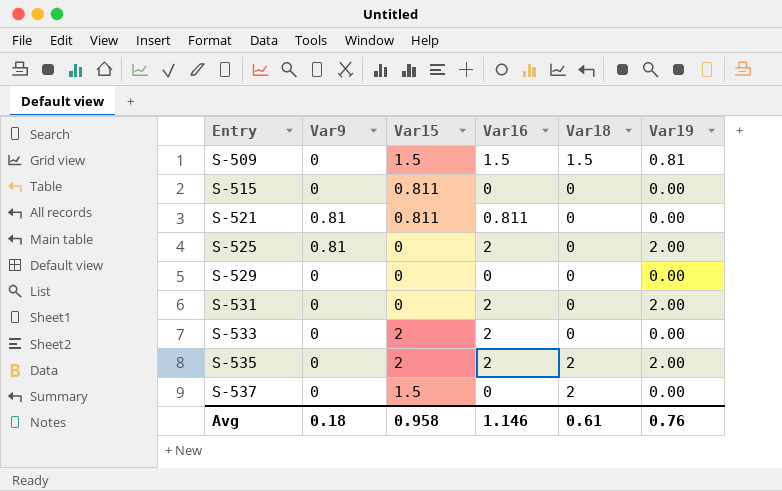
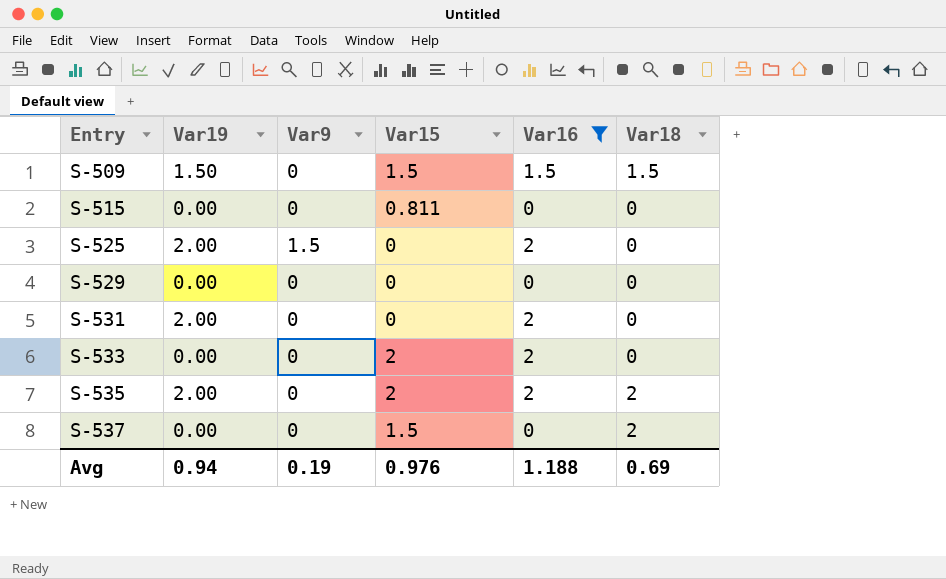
filter: none -> Var16 != 0.811
column Var19 | position: 6 -> 2
S-509 | Var19: 0.81 -> 1.50
S-525 | Var9: 0.81 -> 1.5
Avg | Var19: 0.76 -> 0.94
Avg | Var9: 0.18 -> 0.19
Avg | Var15: 0.958 -> 0.976
Avg | Var16: 1.146 -> 1.188
Avg | Var18: 0.61 -> 0.69

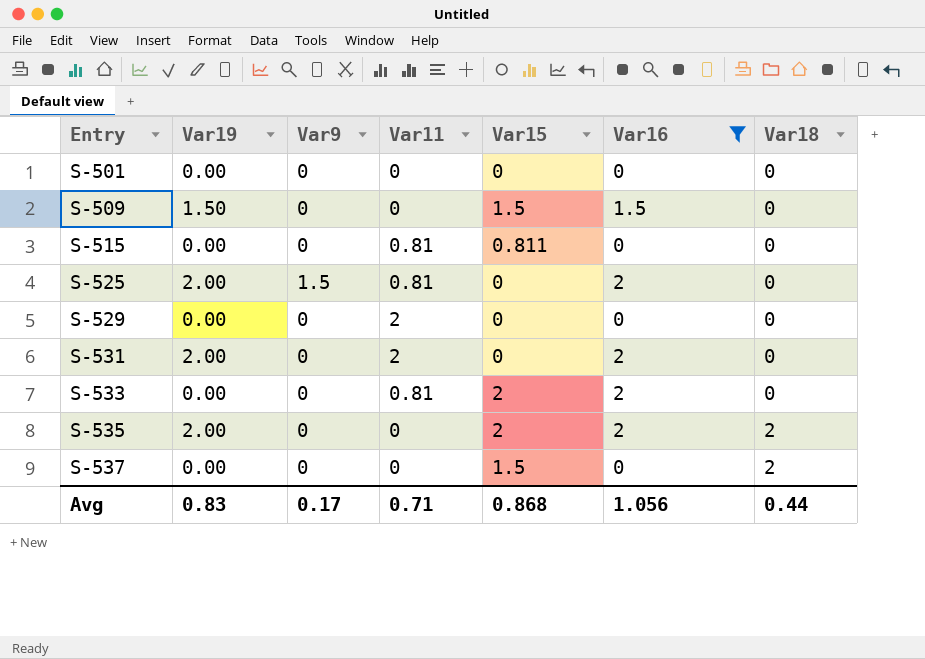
column Var11 | position: none -> 4
row S-501: none -> 0.00 | 0 | 0 | 0 | 0 | 0
S-509 | Var18: 1.5 -> 0
Avg | Var19: 0.94 -> 0.83
Avg | Var9: 0.19 -> 0.17
Avg | Var15: 0.976 -> 0.868
Avg | Var16: 1.188 -> 1.056
Avg | Var18: 0.69 -> 0.44

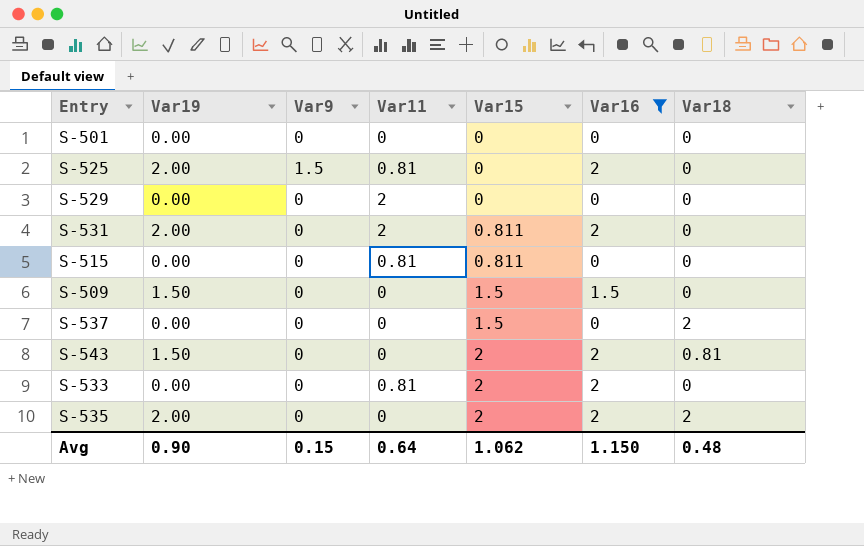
row order: Entry ascending -> Var15 ascending
S-531 | Var15: 0 -> 0.811
row S-543: none -> 1.50 | 0 | 0 | 2 | 2 | 0.81
Avg | Var19: 0.83 -> 0.90
Avg | Var9: 0.17 -> 0.15
Avg | Var11: 0.71 -> 0.64
Avg | Var15: 0.868 -> 1.062
Avg | Var16: 1.056 -> 1.150
Avg | Var18: 0.44 -> 0.48

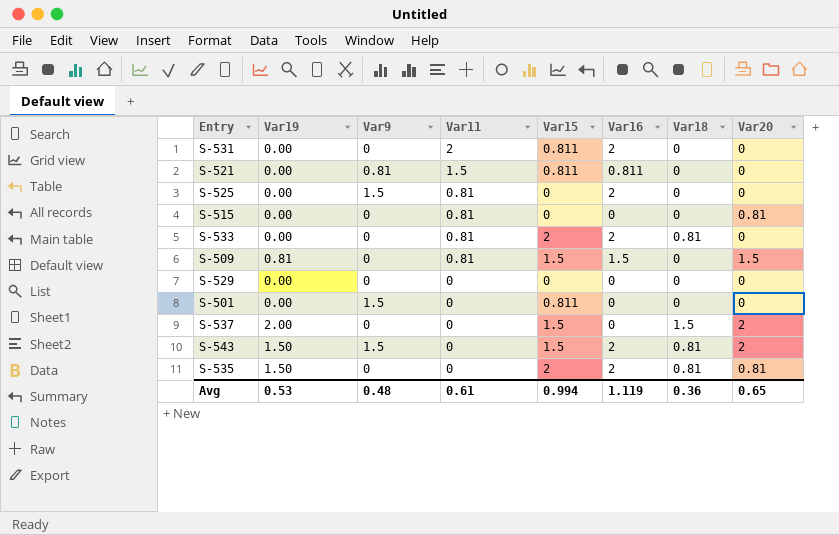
filter: Var16 != 0.811 -> none
row order: Var15 ascending -> Var11 descending
column Var20 | position: none -> 8
S-531 | Var19: 2.00 -> 0.00
S-525 | Var19: 2.00 -> 0.00
S-515 | Var15: 0.811 -> 0
S-533 | Var18: 0 -> 0.81
S-509 | Var19: 1.50 -> 0.81
S-509 | Var11: 0 -> 0.81
S-529 | Var11: 2 -> 0
S-501 | Var9: 0 -> 1.5
S-501 | Var15: 0 -> 0.811
S-537 | Var19: 0.00 -> 2.00
S-537 | Var18: 2 -> 1.5
S-543 | Var9: 0 -> 1.5
S-543 | Var15: 2 -> 1.5
S-535 | Var19: 2.00 -> 1.50
S-535 | Var18: 2 -> 0.81
Avg | Var19: 0.90 -> 0.53
Avg | Var9: 0.15 -> 0.48
Avg | Var11: 0.64 -> 0.61
Avg | Var15: 1.062 -> 0.994
Avg | Var16: 1.150 -> 1.119
Avg | Var18: 0.48 -> 0.36

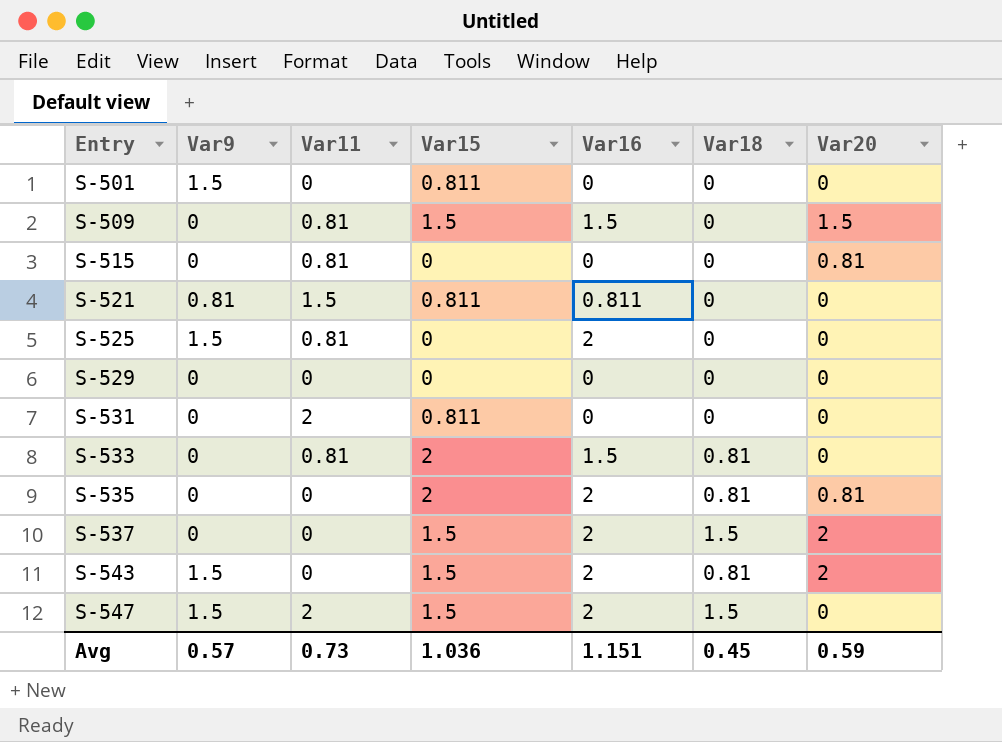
row order: Var11 descending -> Entry ascending
column Var19 | position: 2 -> none
S-531 | Var16: 2 -> 0
S-533 | Var16: 2 -> 1.5
S-537 | Var16: 0 -> 2
row S-547: none -> 1.5 | 2 | 1.5 | 2 | 1.5 | 0
Avg | Var9: 0.48 -> 0.57
Avg | Var11: 0.61 -> 0.73
Avg | Var15: 0.994 -> 1.036
Avg | Var16: 1.119 -> 1.151
Avg | Var18: 0.36 -> 0.45
Avg | Var20: 0.65 -> 0.59

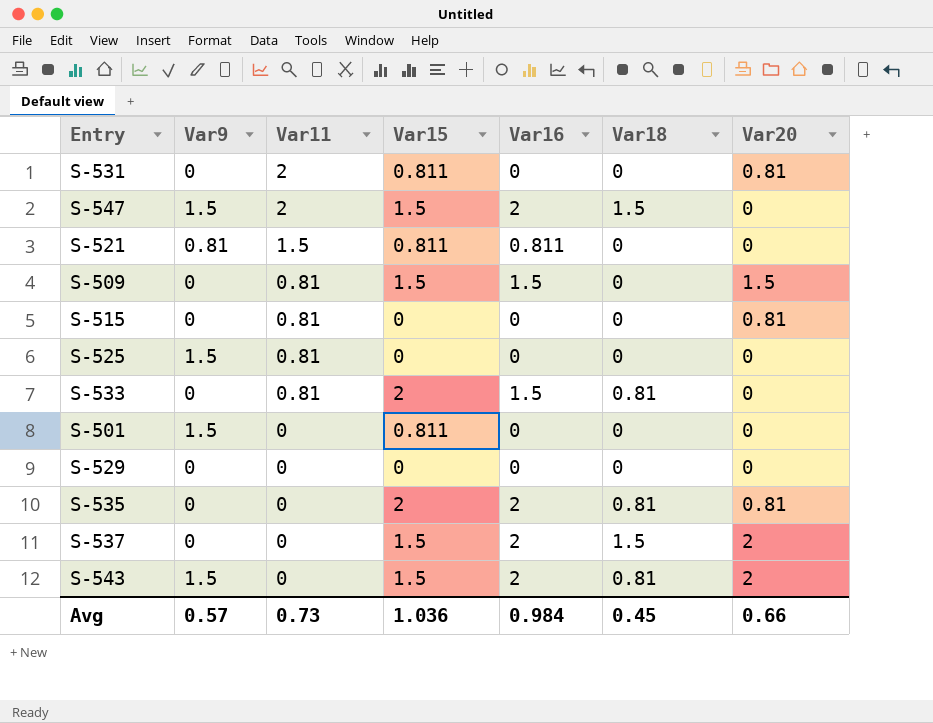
row order: Entry ascending -> Var11 descending
S-531 | Var20: 0 -> 0.81
S-525 | Var16: 2 -> 0
Avg | Var16: 1.151 -> 0.984
Avg | Var20: 0.59 -> 0.66

